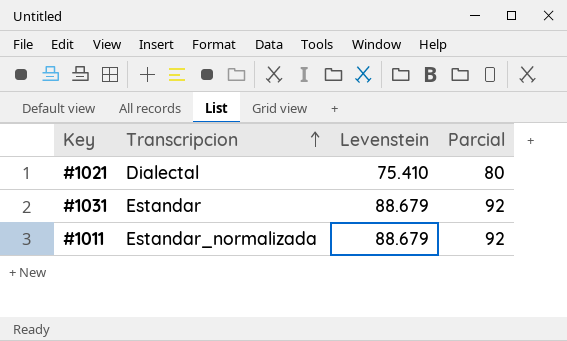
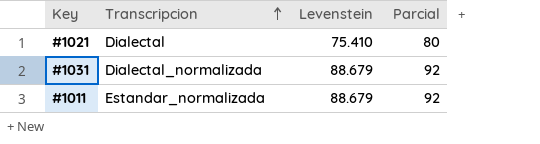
#1031 | Transcripcion: Estandar -> Dialectal_normalizada

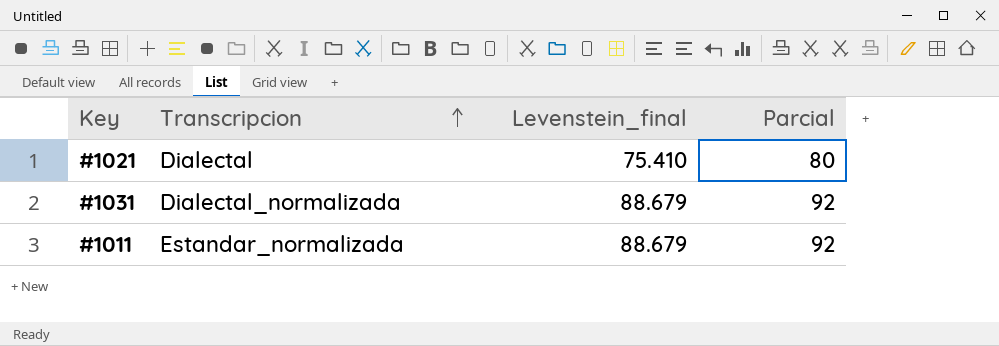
column name: Levenstein -> Levenstein_final

